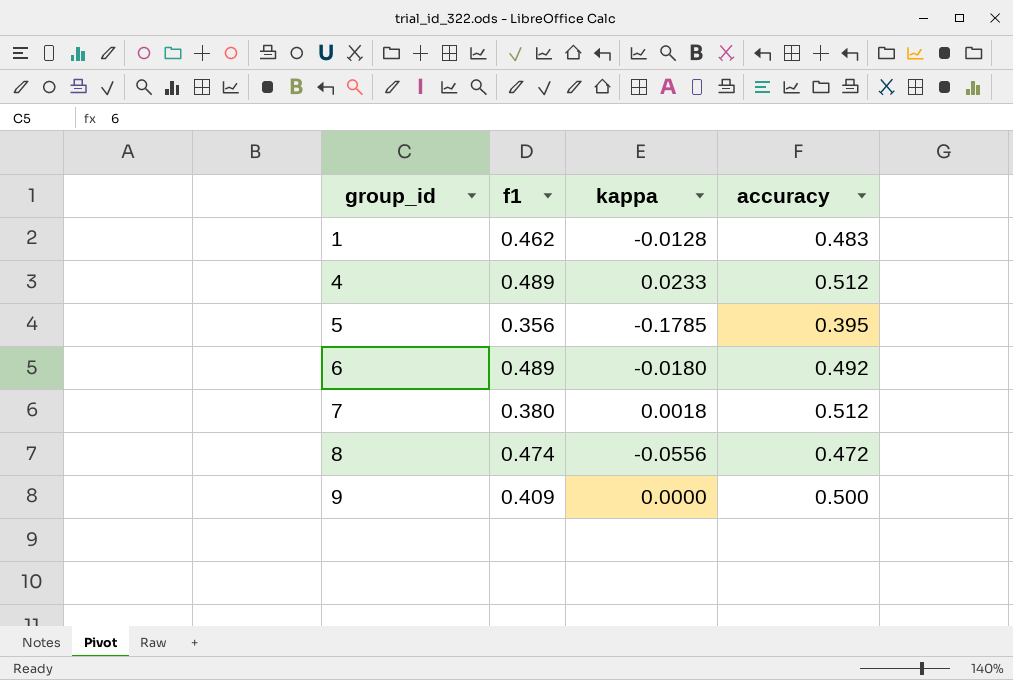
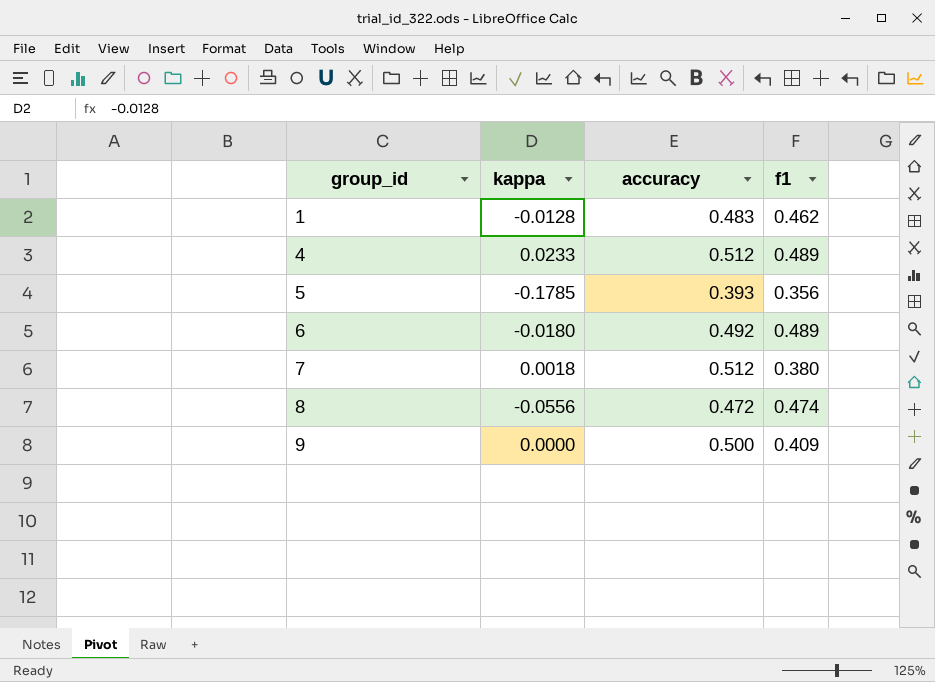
column f1 | position: 2 -> 4
5 | accuracy: 0.395 -> 0.393

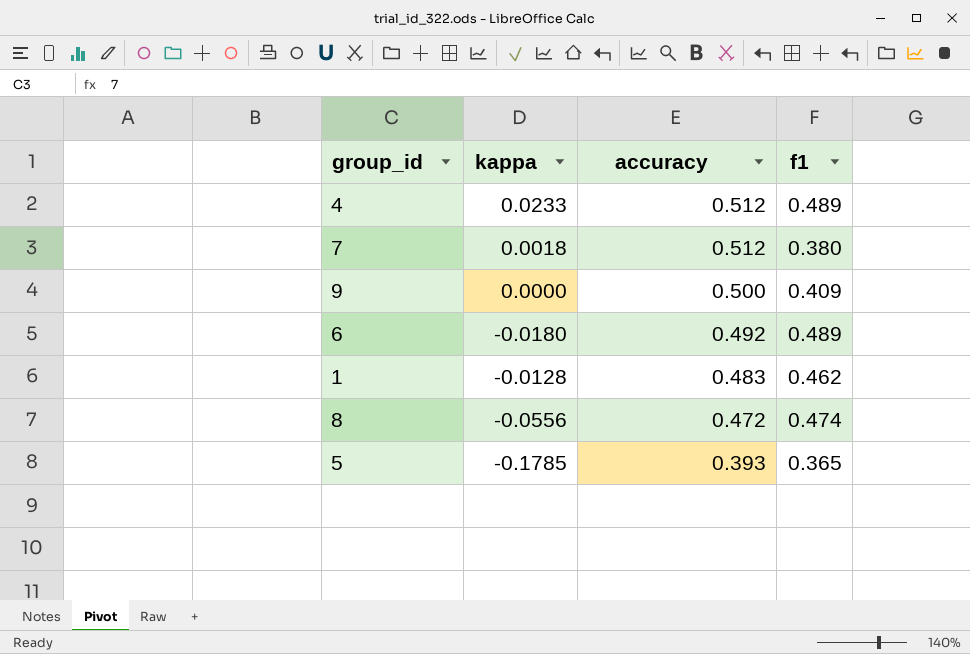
row order: group_id ascending -> accuracy descending
5 | f1: 0.356 -> 0.365

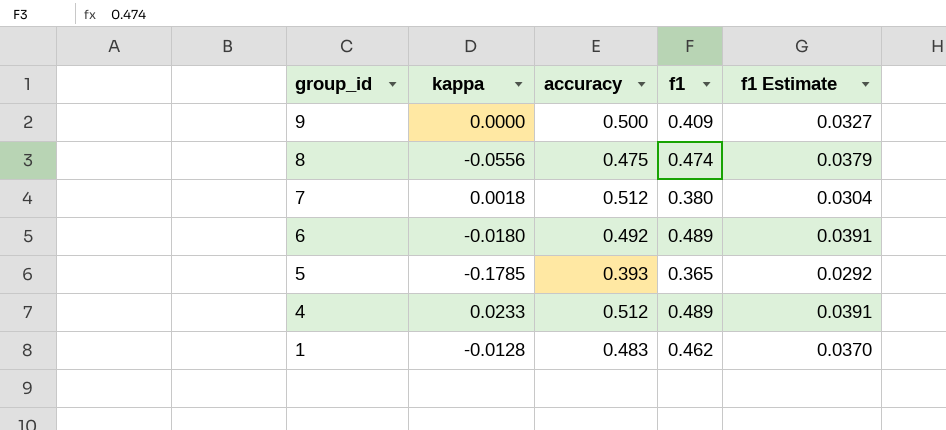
row order: accuracy descending -> group_id descending
column f1 Estimate | formula: none -> [f1] * 0.08
8 | accuracy: 0.472 -> 0.475

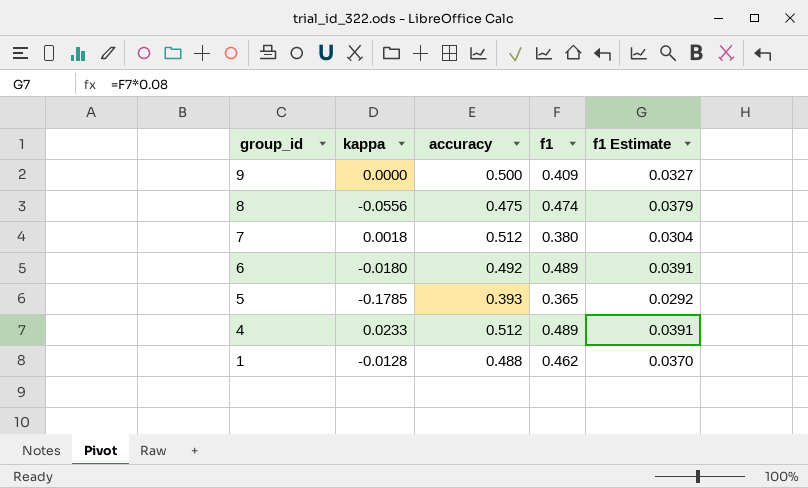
1 | accuracy: 0.483 -> 0.488

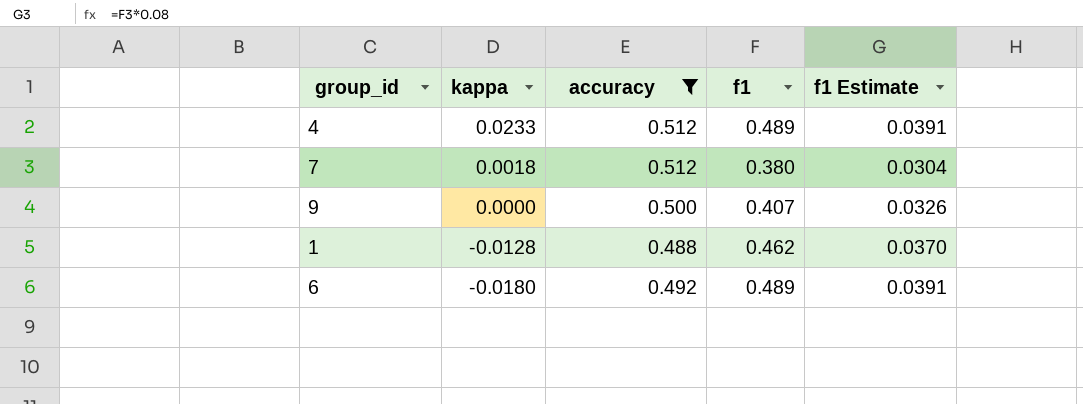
filter: none -> accuracy >= 0.488
row order: group_id descending -> kappa descending
9 | f1: 0.409 -> 0.407
9 | f1 Estimate: 0.0327 -> 0.0326

